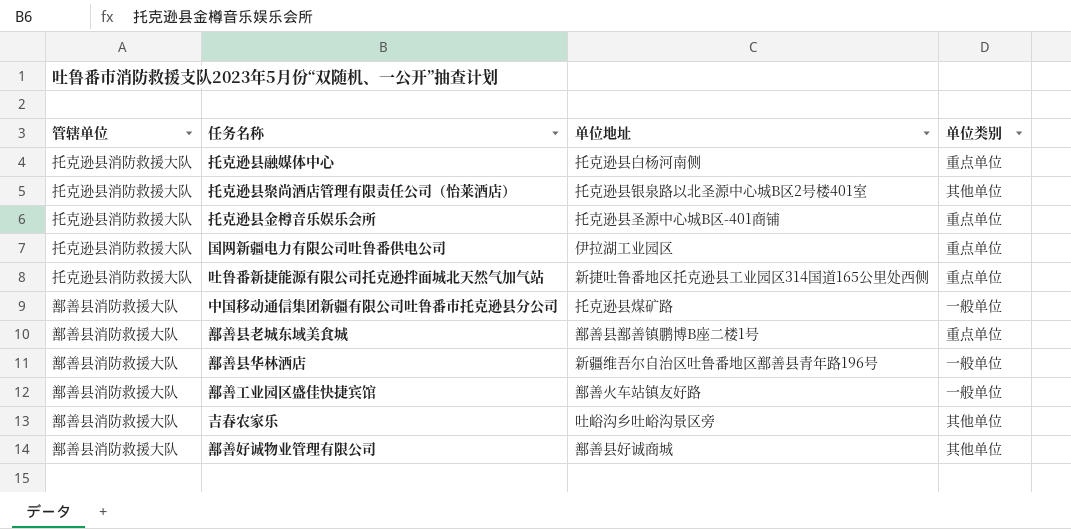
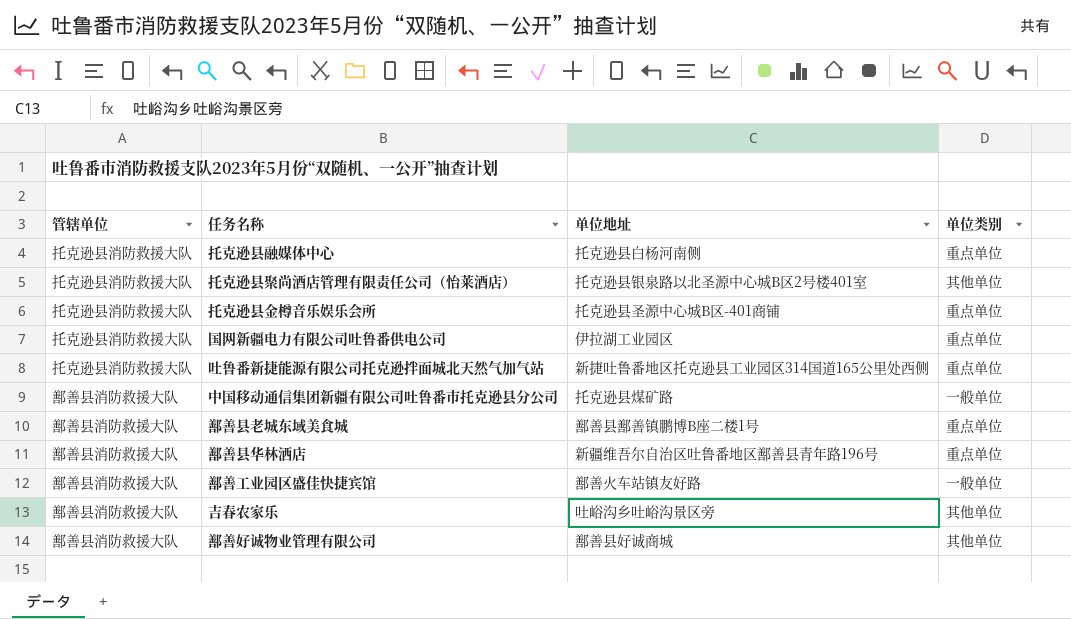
鄯善县华林洒店 | 单位类别: 一般单位 -> 重点单位

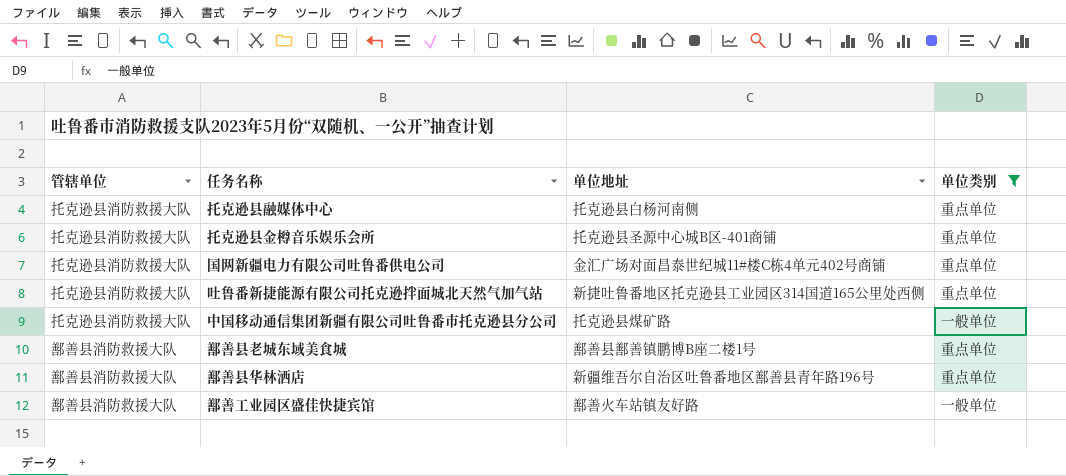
filter: none -> 单位类别 != 其他单位
国网新疆电力有限公司吐鲁番供电公司 | 单位地址: 伊拉湖工业园区 -> 金汇广场对面昌泰世纪城11#楼C栋4单元402号商铺
中国移动通信集团新疆有限公司吐鲁番市托克逊县分公司 | 管辖单位: 鄯善县消防救援大队 -> 托克逊县消防救援大队

